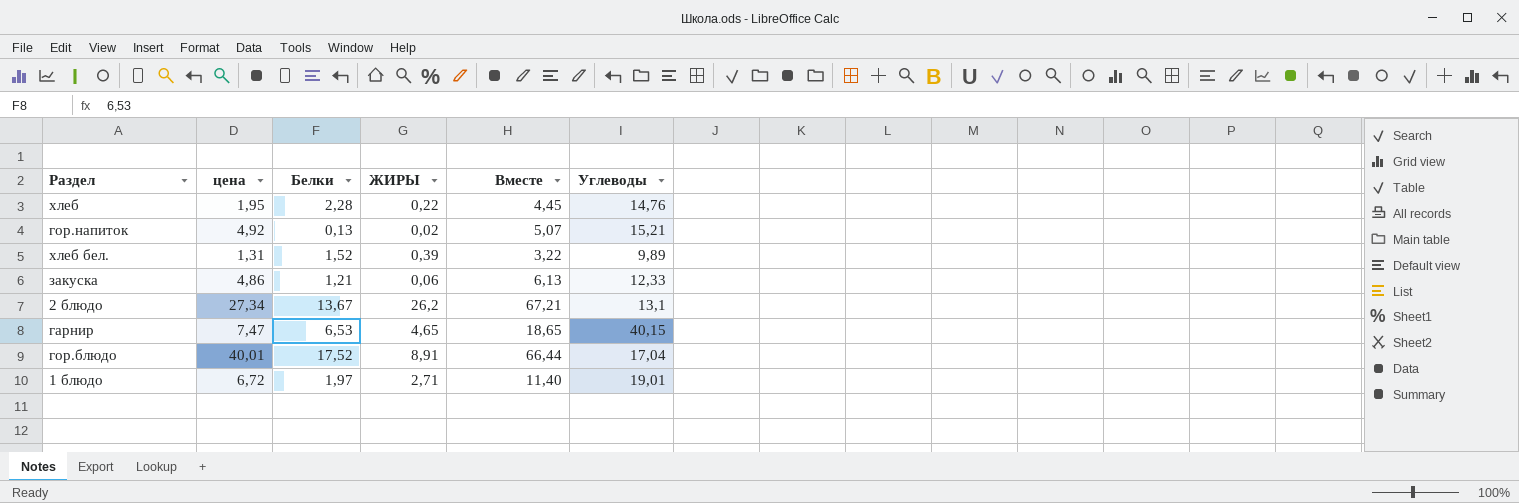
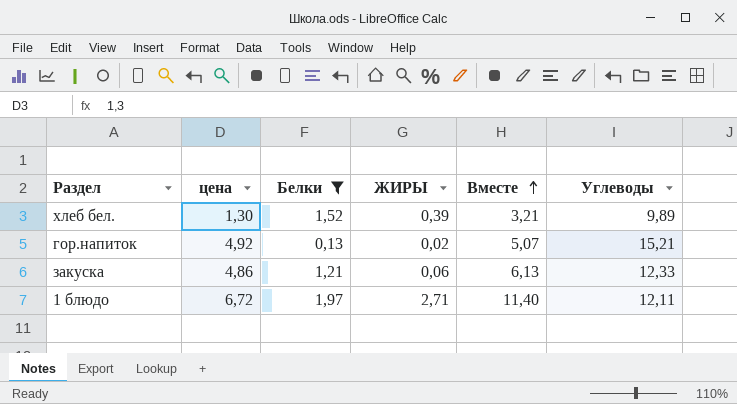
filter: none -> Белки <= 1,97
row order: none -> Вместе ascending
хлеб бел. | цена: 1,31 -> 1,30
хлеб бел. | Вместе: 3,22 -> 3,21
1 блюдо | Углеводы: 19,01 -> 12,11

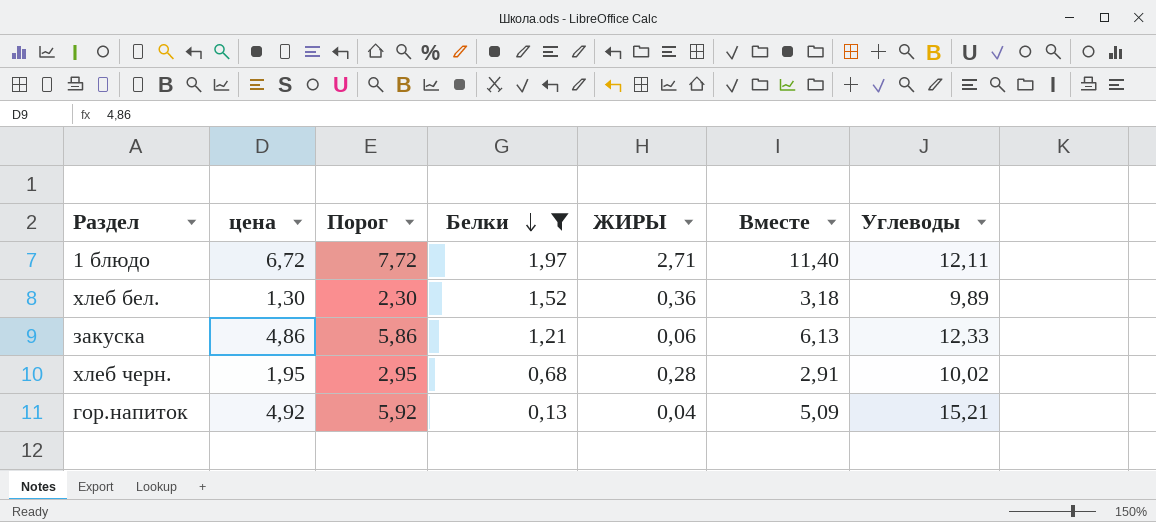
row order: Вместе ascending -> Белки descending
column Порог | formula: none -> [цена] + 1
хлеб бел. | ЖИРЫ: 0,39 -> 0,36
хлеб бел. | Вместе: 3,21 -> 3,18
row хлеб черн.: none -> 1,95 | 2,95 | 0,68 | 0,28 | 2,91 | 10,02
гор.напиток | ЖИРЫ: 0,02 -> 0,04
гор.напиток | Вместе: 5,07 -> 5,09

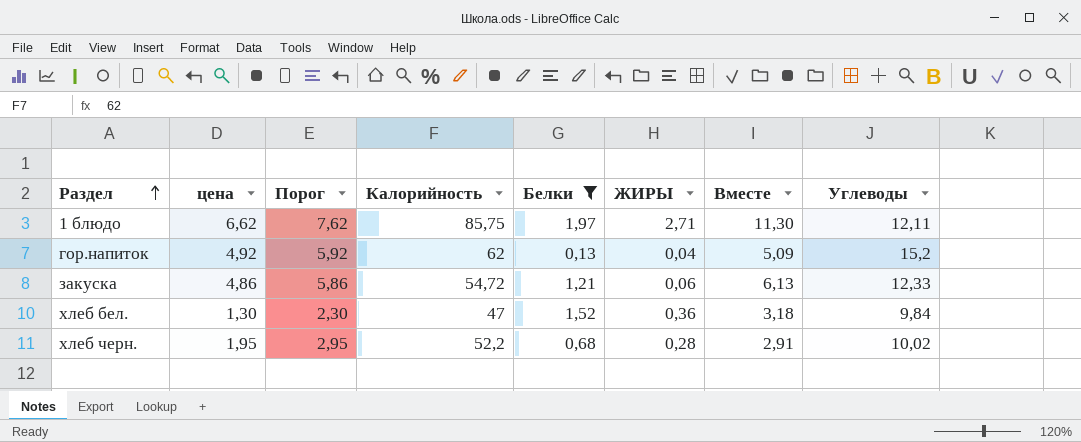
row order: Белки descending -> Раздел ascending
column Калорийность | position: none -> 4
1 блюдо | цена: 6,72 -> 6,62
1 блюдо | Порог: 7,72 -> 7,62
1 блюдо | Вместе: 11,40 -> 11,30
гор.напиток | Углеводы: 15,21 -> 15,2
хлеб бел. | Углеводы: 9,89 -> 9,84

